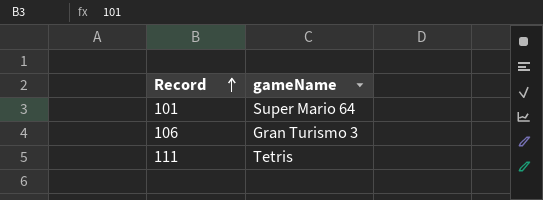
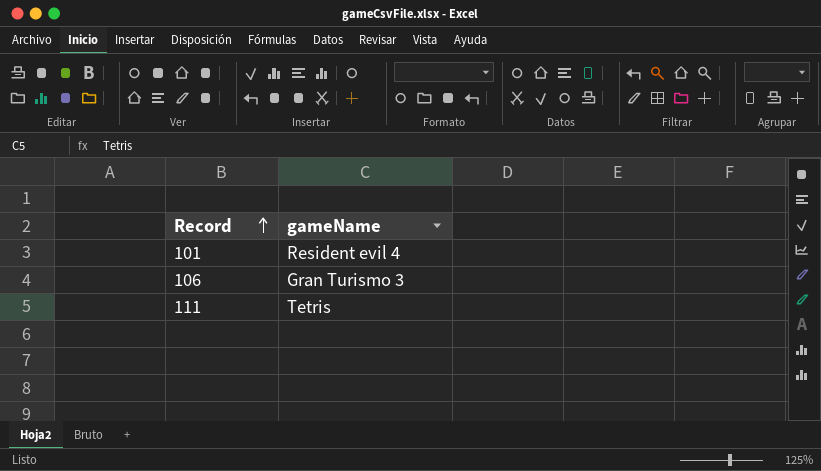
101 | gameName: Super Mario 64 -> Resident evil 4

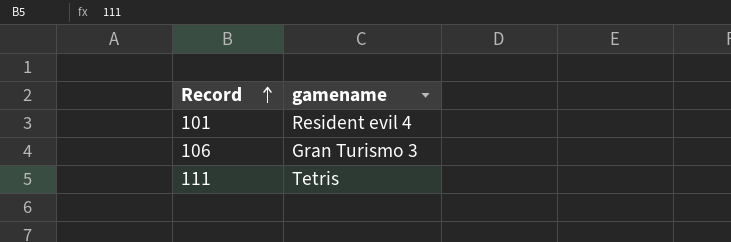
column name: gameName -> gamename

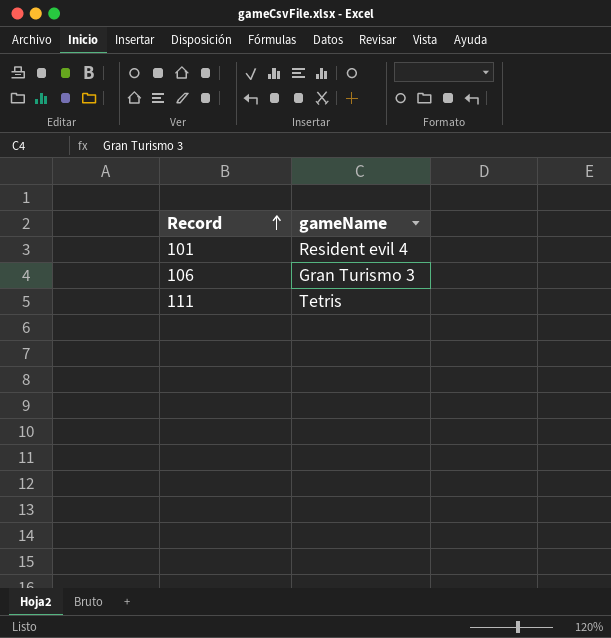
column name: gamename -> gameName

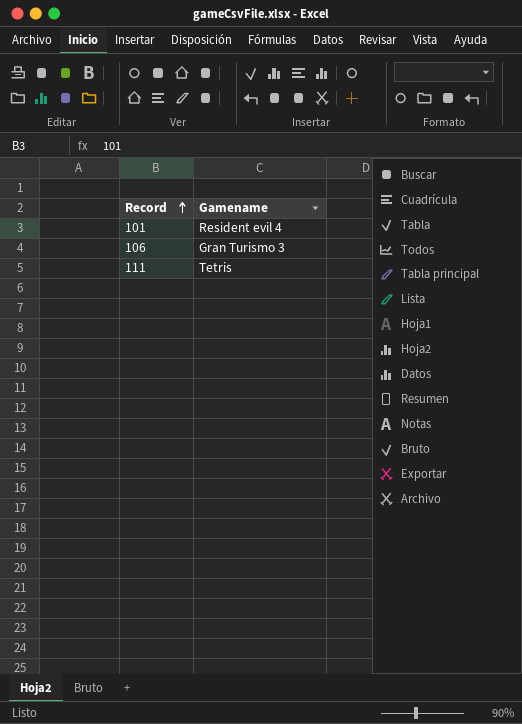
column name: gameName -> Gamename

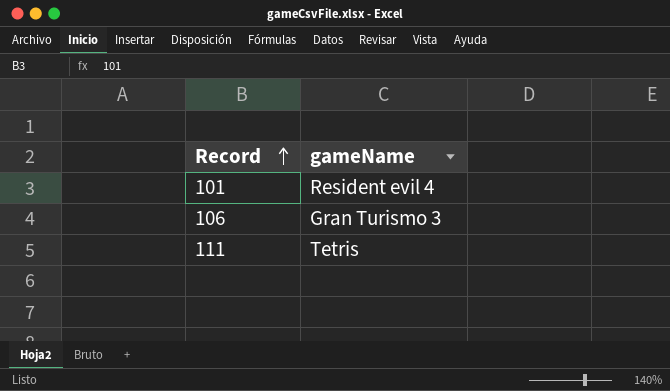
column name: Gamename -> gameName

